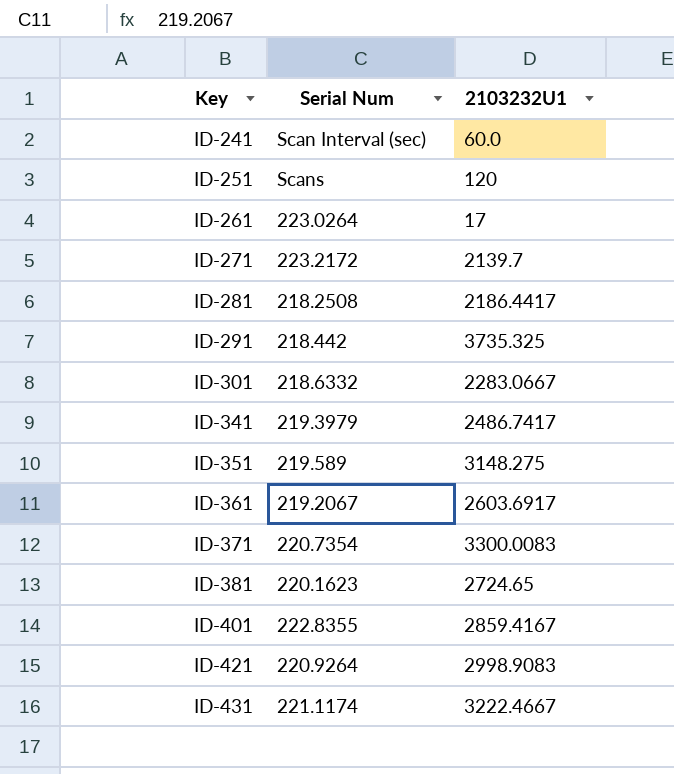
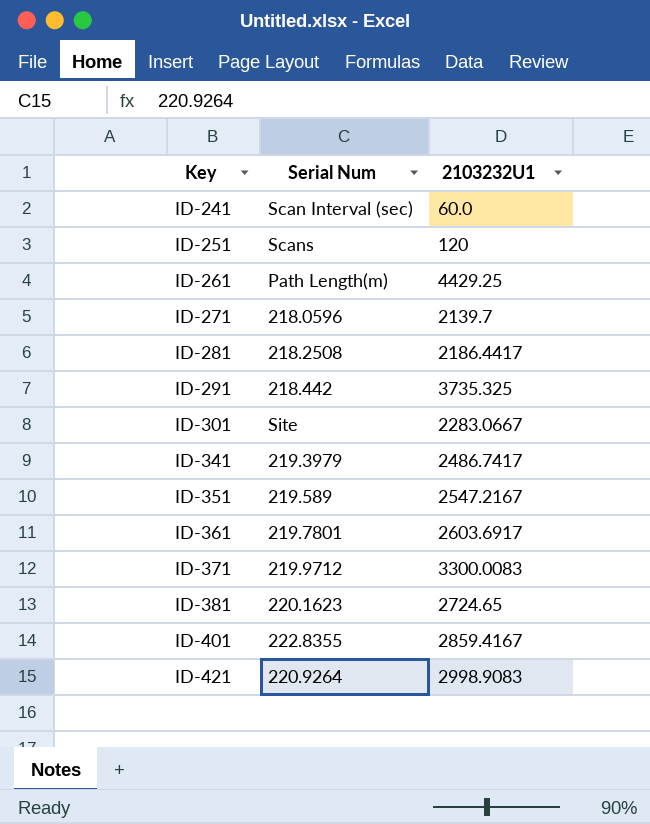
row ID-431: 221.1174 | 3222.4667 -> none
ID-261 | Serial Num: 223.0264 -> Path Length(m)
ID-261 | 2103232U1: 17 -> 4429.25
ID-271 | Serial Num: 223.2172 -> 218.0596
ID-301 | Serial Num: 218.6332 -> Site
ID-351 | 2103232U1: 3148.275 -> 2547.2167
ID-361 | Serial Num: 219.2067 -> 219.7801
ID-371 | Serial Num: 220.7354 -> 219.9712

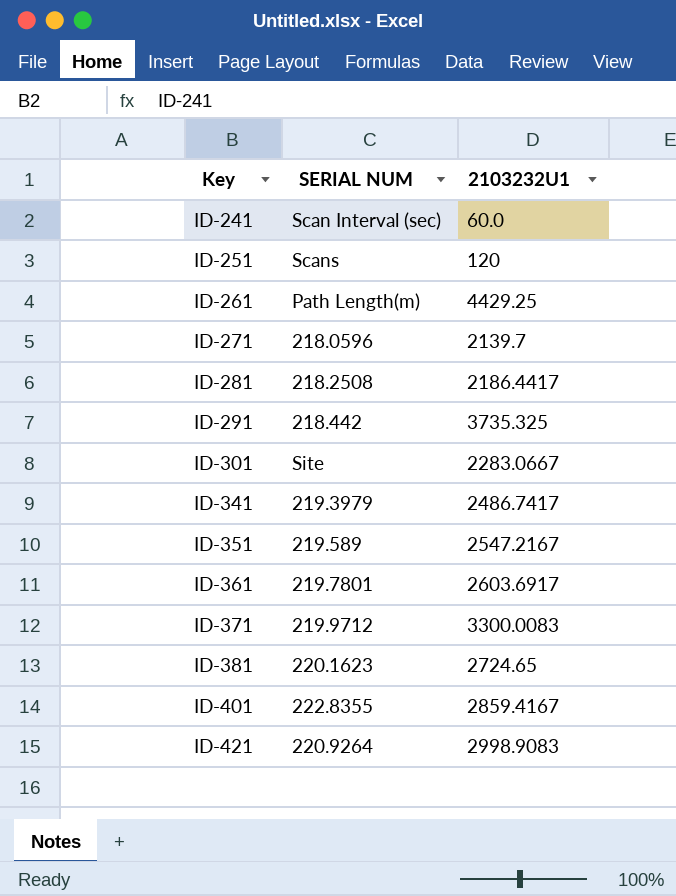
column name: Serial Num -> SERIAL NUM

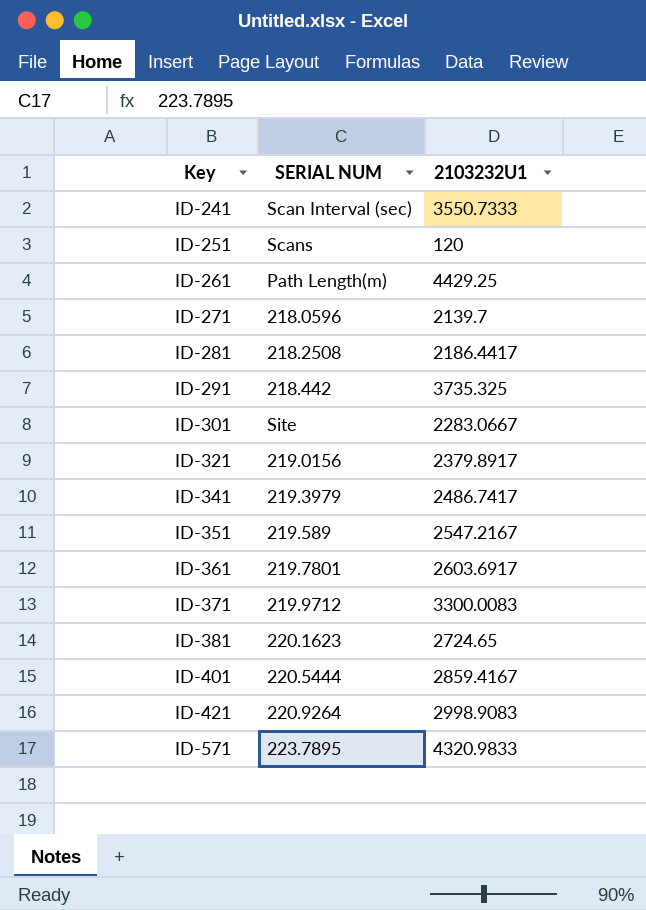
ID-241 | 2103232U1: 60.0 -> 3550.7333
row ID-321: none -> 219.0156 | 2379.8917
ID-401 | SERIAL NUM: 222.8355 -> 220.5444
row ID-571: none -> 223.7895 | 4320.9833

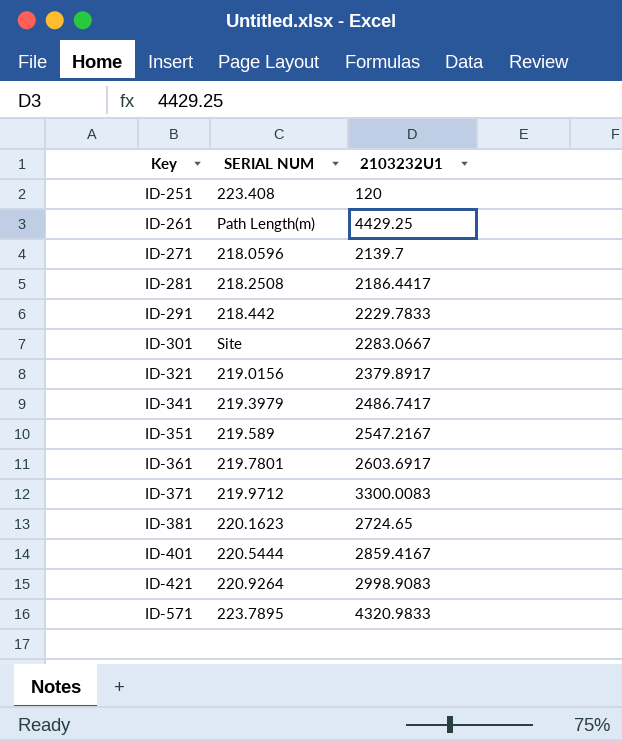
row ID-241: Scan Interval (sec) | 3550.7333 -> none
ID-251 | SERIAL NUM: Scans -> 223.408
ID-291 | 2103232U1: 3735.325 -> 2229.7833

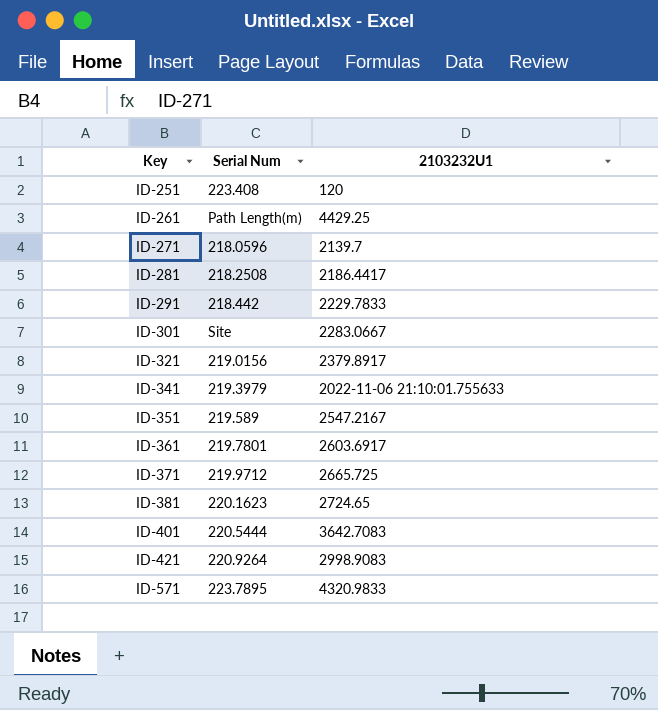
column name: SERIAL NUM -> Serial Num
ID-341 | 2103232U1: 2486.7417 -> 2022-11-06 21:10:01.755633
ID-371 | 2103232U1: 3300.0083 -> 2665.725
ID-401 | 2103232U1: 2859.4167 -> 3642.7083

